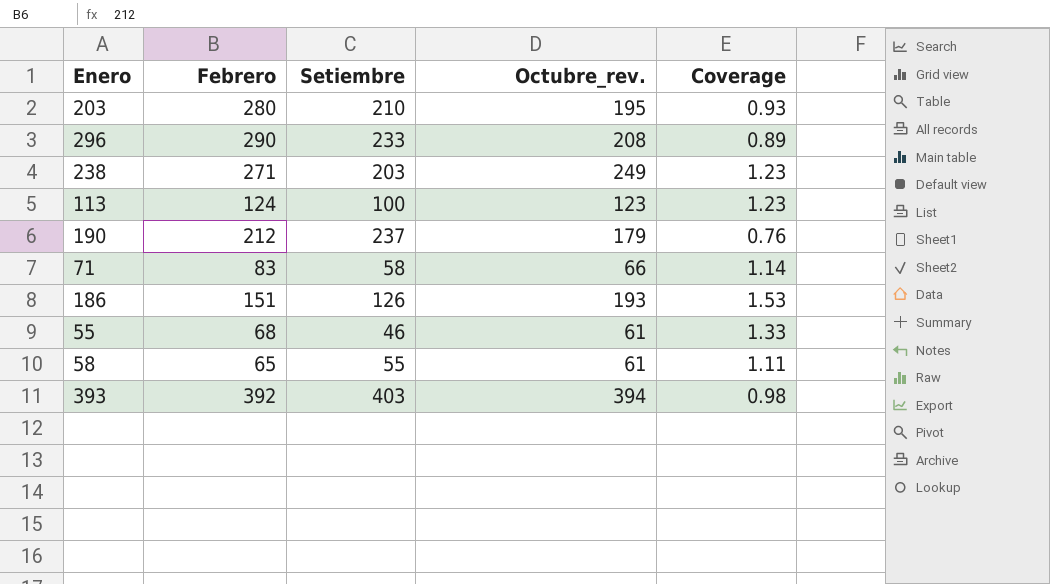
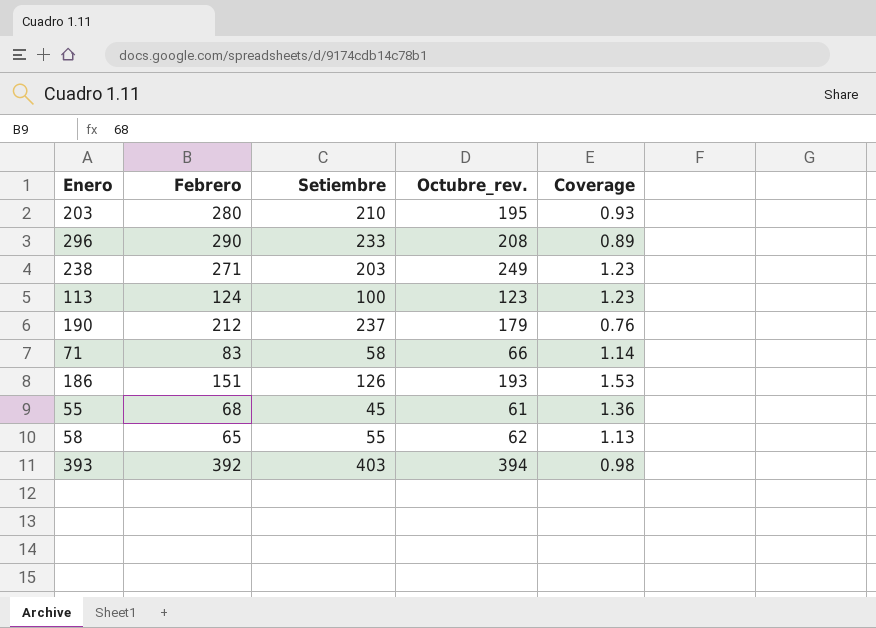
55 | Setiembre: 46 -> 45
55 | Coverage: 1.33 -> 1.36
58 | Octubre_rev.: 61 -> 62
58 | Coverage: 1.11 -> 1.13

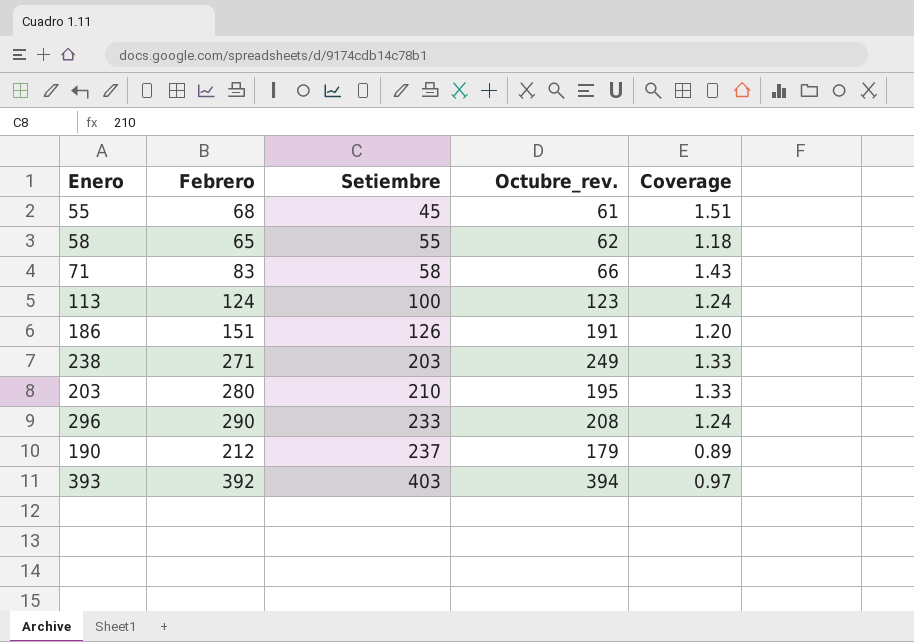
row order: none -> Setiembre ascending
column Coverage | formula: [Octubre_rev.] / [Setiembre] -> [Febrero] / [Setiembre]
186 | Octubre_rev.: 193 -> 191

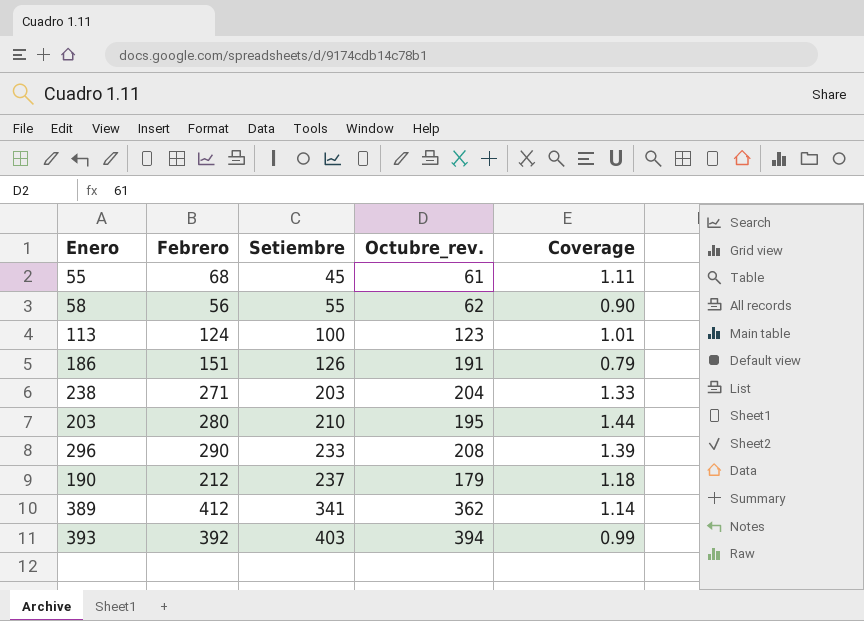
column Coverage | formula: [Febrero] / [Setiembre] -> [Febrero] / [Octubre_rev.]
row 71: 83 | 58 | 66 | 1.43 -> none
58 | Febrero: 65 -> 56
238 | Octubre_rev.: 249 -> 204
row 389: none -> 412 | 341 | 362 | 1.14

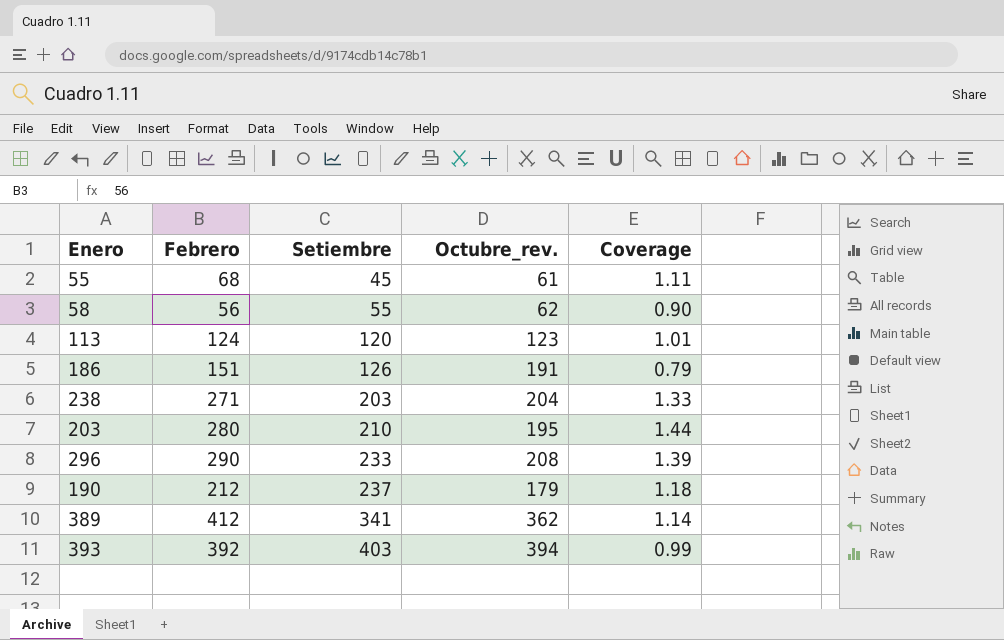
113 | Setiembre: 100 -> 120

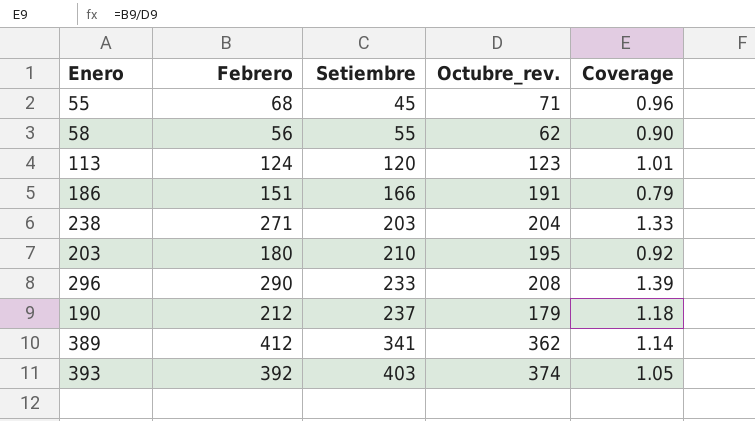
55 | Octubre_rev.: 61 -> 71
55 | Coverage: 1.11 -> 0.96
186 | Setiembre: 126 -> 166
203 | Febrero: 280 -> 180
203 | Coverage: 1.44 -> 0.92
393 | Octubre_rev.: 394 -> 374
393 | Coverage: 0.99 -> 1.05

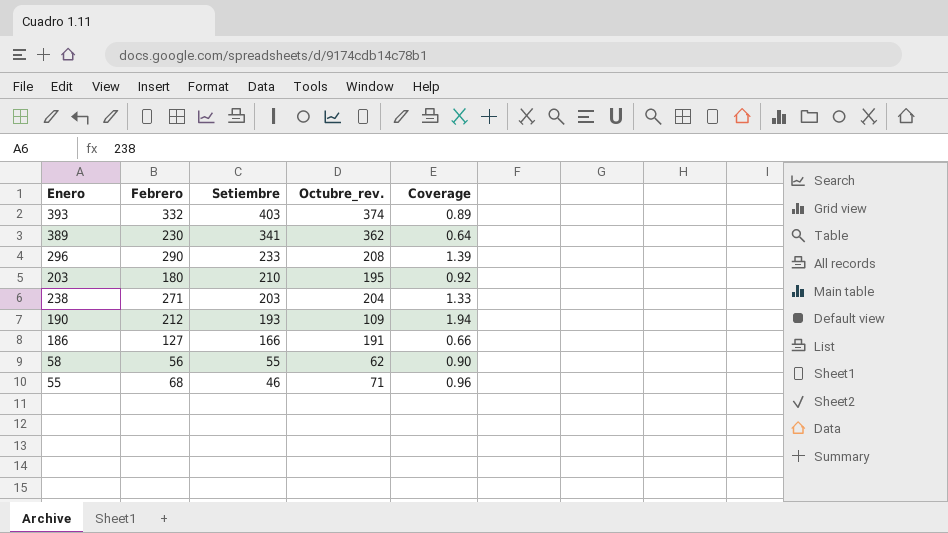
row order: Setiembre ascending -> Setiembre descending
row 113: 124 | 120 | 123 | 1.01 -> none
393 | Febrero: 392 -> 332
393 | Coverage: 1.05 -> 0.89
389 | Febrero: 412 -> 230
389 | Coverage: 1.14 -> 0.64
190 | Setiembre: 237 -> 193
190 | Octubre_rev.: 179 -> 109
190 | Coverage: 1.18 -> 1.94
186 | Febrero: 151 -> 127
186 | Coverage: 0.79 -> 0.66
55 | Setiembre: 45 -> 46

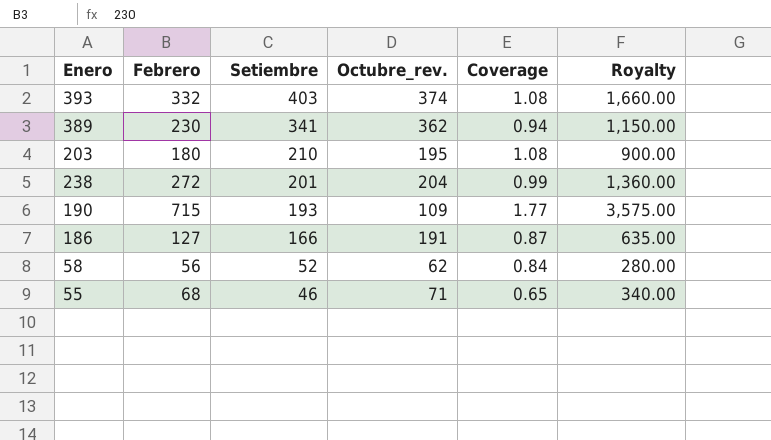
column Coverage | formula: [Febrero] / [Octubre_rev.] -> [Setiembre] / [Octubre_rev.]
column Royalty | formula: none -> [Febrero] * 5
row 296: 290 | 233 | 208 | 1.39 -> none
238 | Febrero: 271 -> 272
238 | Setiembre: 203 -> 201
190 | Febrero: 212 -> 715
58 | Setiembre: 55 -> 52

